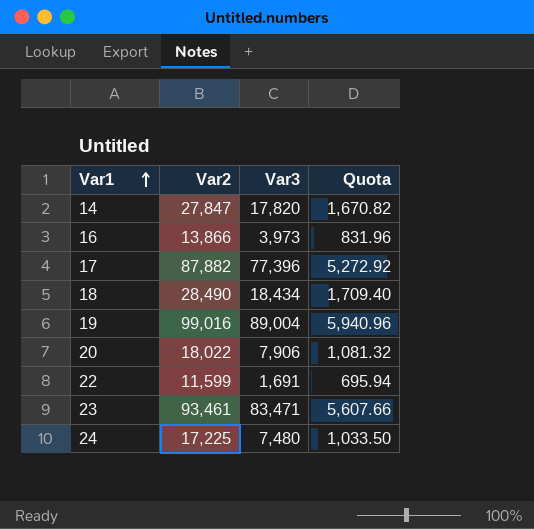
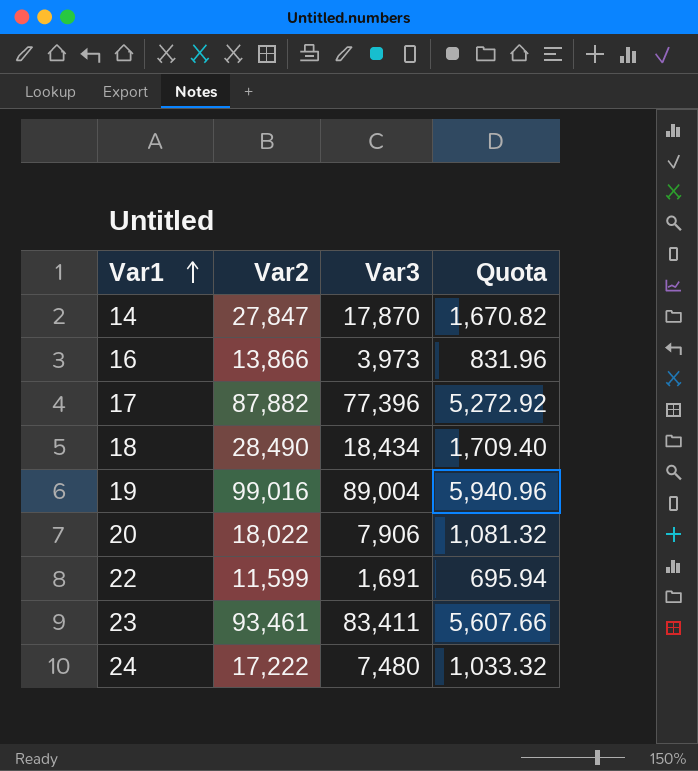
14 | Var3: 17,820 -> 17,870
23 | Var3: 83,471 -> 83,411
24 | Var2: 17,225 -> 17,222
24 | Quota: 1,033.50 -> 1,033.32

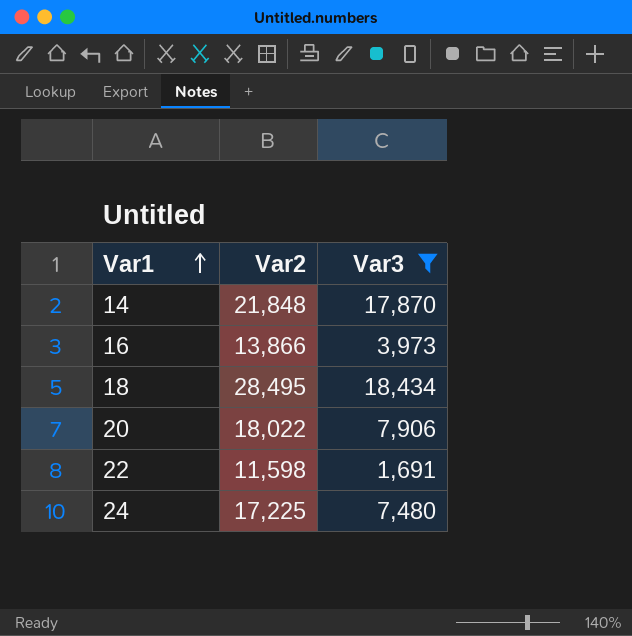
filter: none -> Var3 <= 18,434
column Quota | formula: [Var2] * 0.06 -> none
14 | Var2: 27,847 -> 21,848
18 | Var2: 28,490 -> 28,495
22 | Var2: 11,599 -> 11,598
24 | Var2: 17,222 -> 17,225

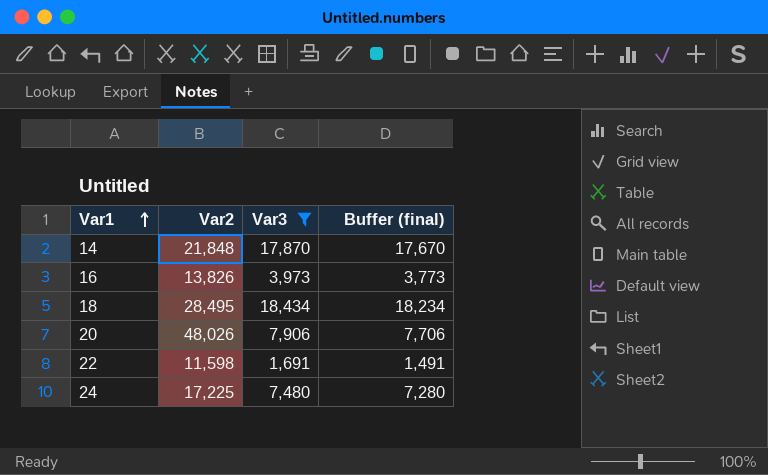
column Buffer (final) | formula: none -> [Var3] - 200
16 | Var2: 13,866 -> 13,826
20 | Var2: 18,022 -> 48,026

